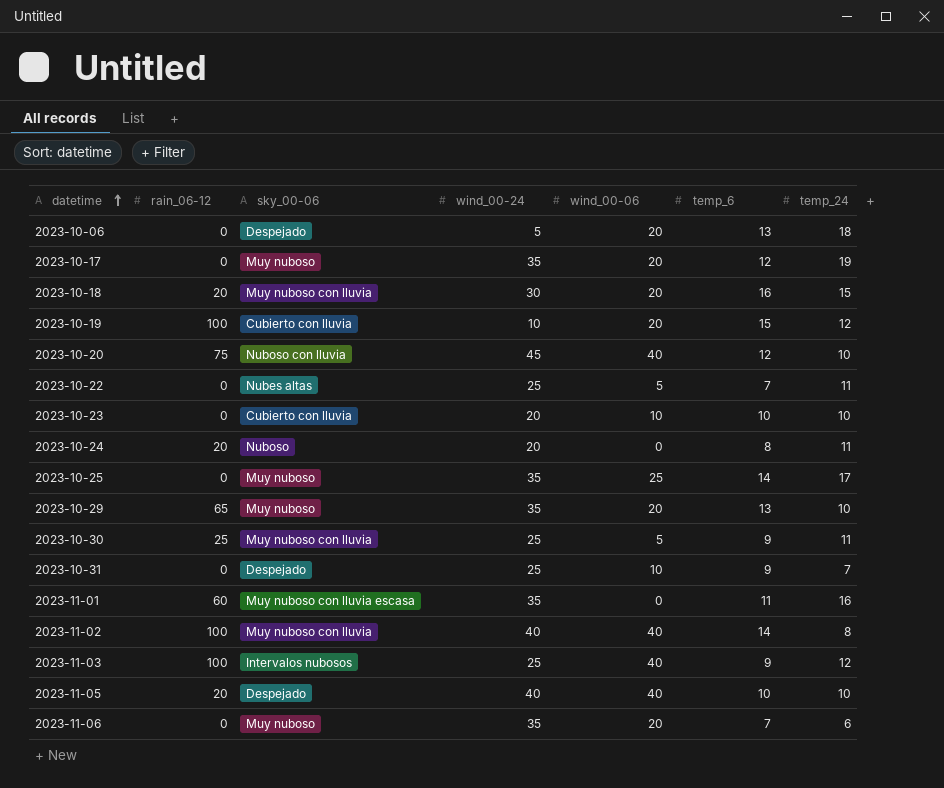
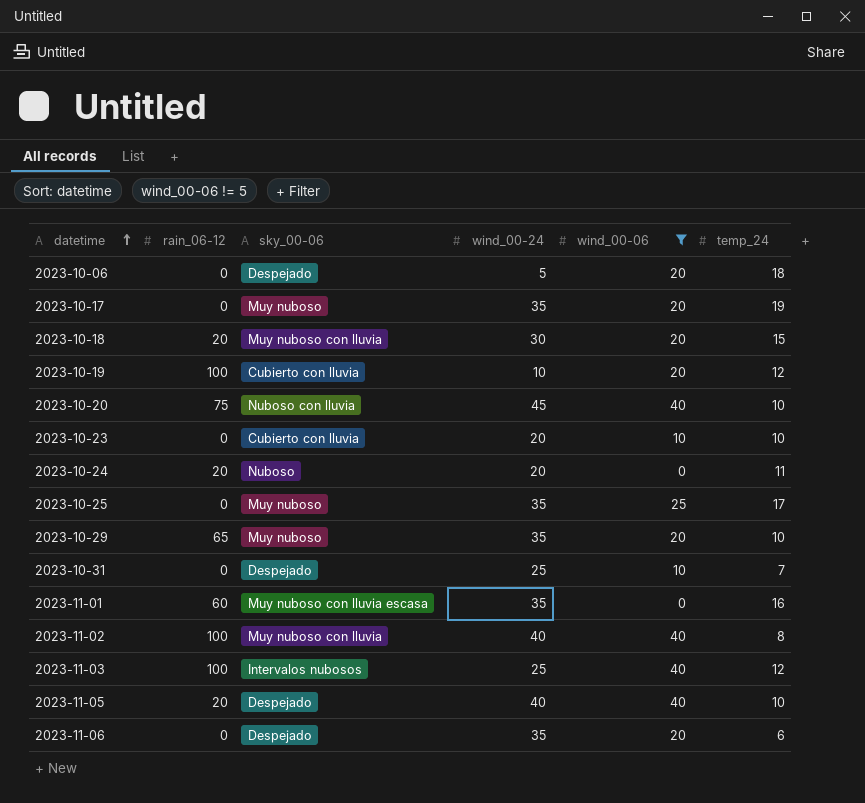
filter: none -> wind_00-06 != 5
column temp_6 | position: 6 -> none
2023-11-06 | sky_00-06: Muy nuboso -> Despejado

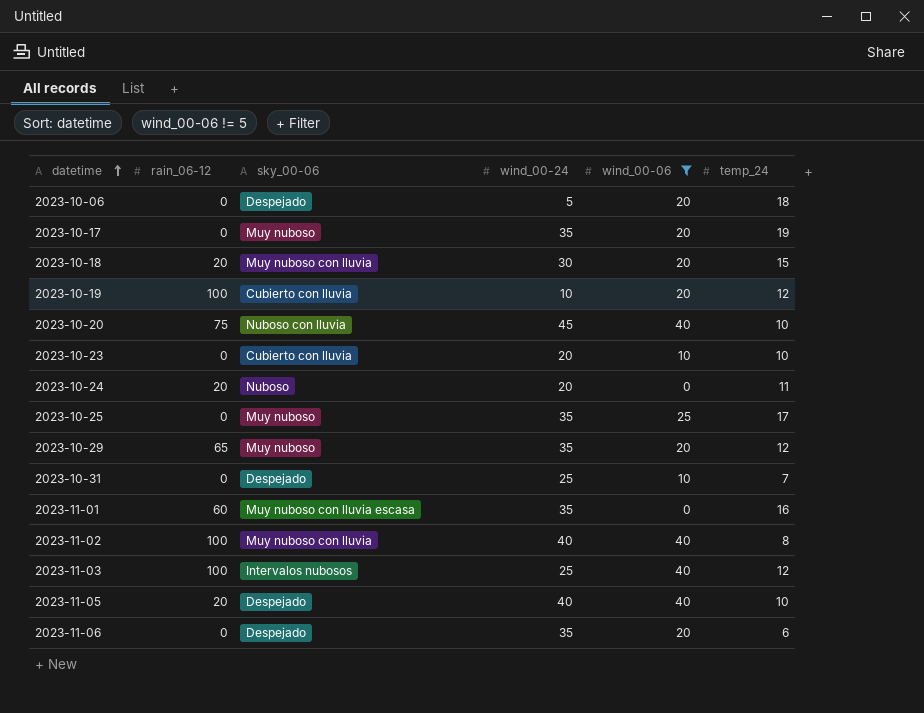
2023-10-29 | temp_24: 10 -> 12

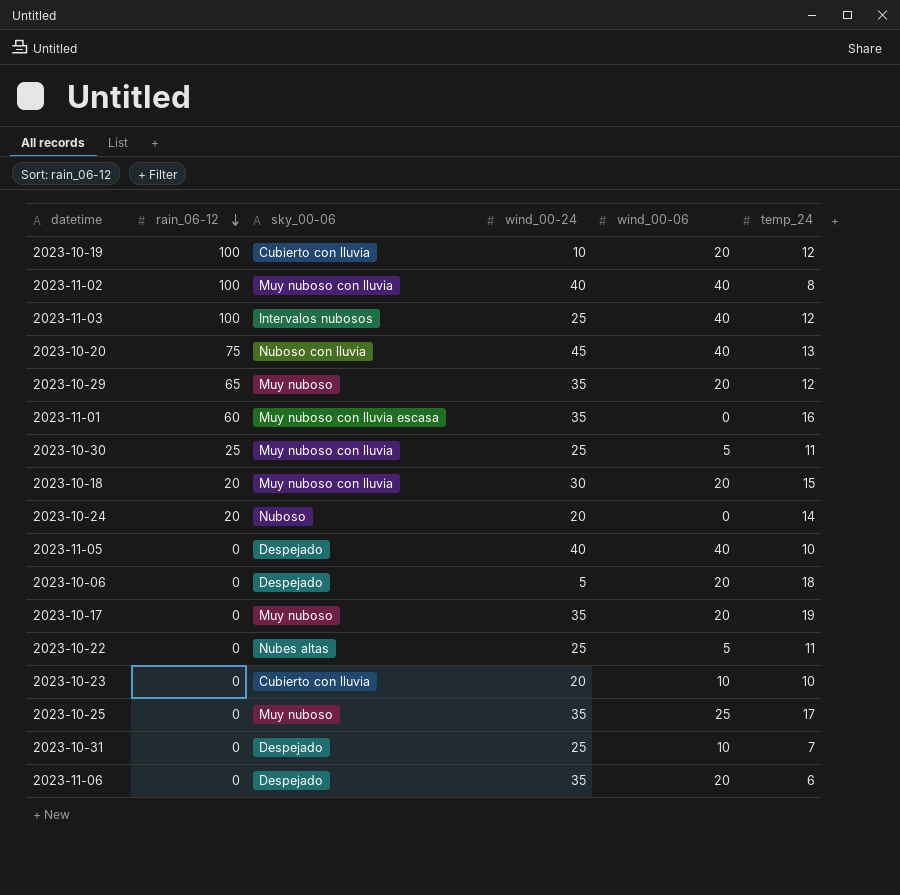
filter: wind_00-06 != 5 -> none
row order: datetime ascending -> rain_06-12 descending
2023-10-20 | temp_24: 10 -> 13
2023-10-24 | temp_24: 11 -> 14
2023-11-05 | rain_06-12: 20 -> 0

